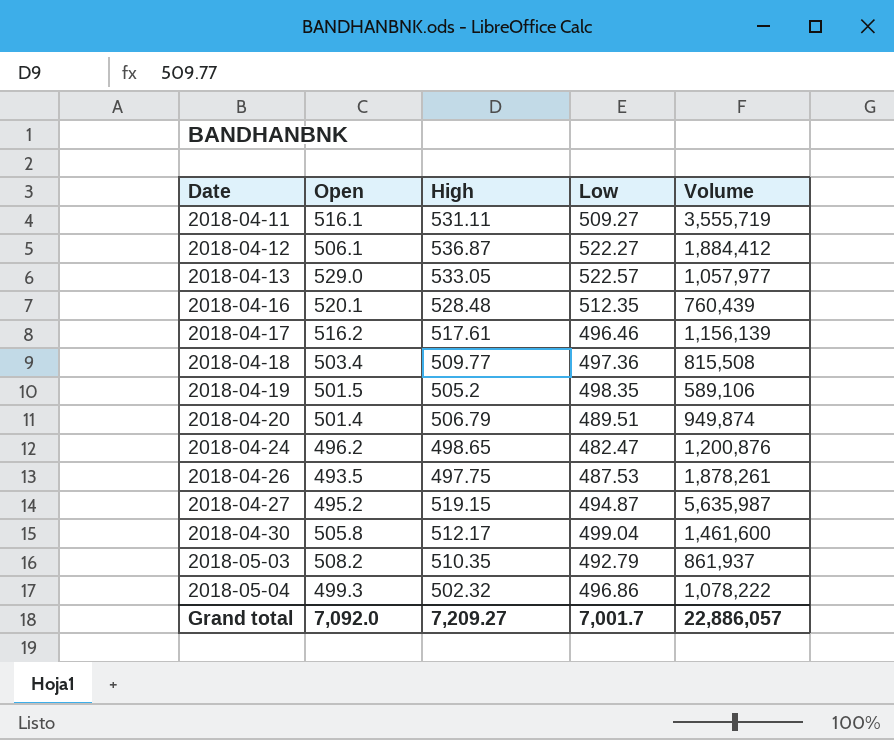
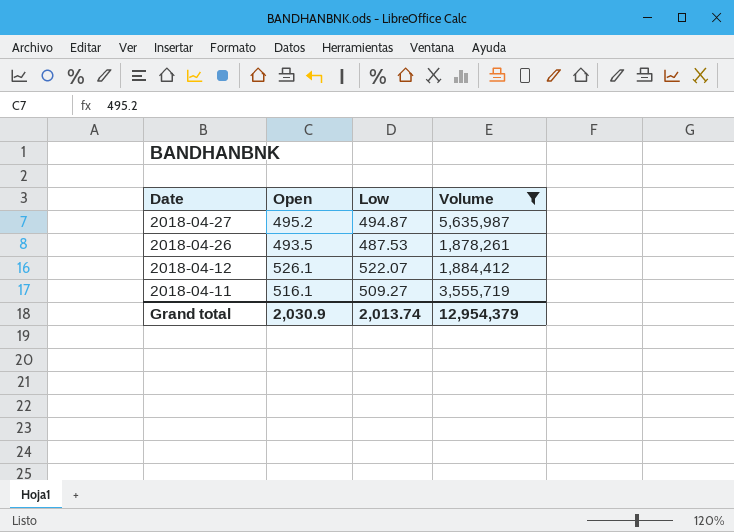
filter: none -> Volume >= 1,878,261
row order: Date ascending -> Date descending
column High | position: 3 -> none
2018-04-12 | Open: 506.1 -> 526.1
2018-04-12 | Low: 522.27 -> 522.07
Grand total | Open: 7,092.0 -> 2,030.9
Grand total | Low: 7,001.7 -> 2,013.74
Grand total | Volume: 22,886,057 -> 12,954,379

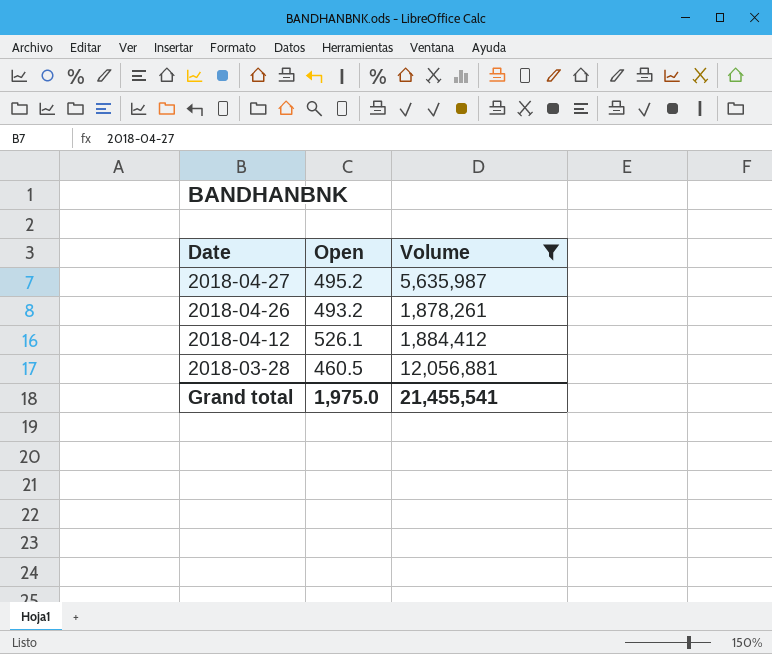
column Low | position: 3 -> none
row 2018-04-11: 516.1 | 509.27 | 3,555,719 -> none
2018-04-26 | Open: 493.5 -> 493.2
row 2018-03-28: none -> 460.5 | 12,056,881
Grand total | Open: 2,030.9 -> 1,975.0
Grand total | Volume: 12,954,379 -> 21,455,541

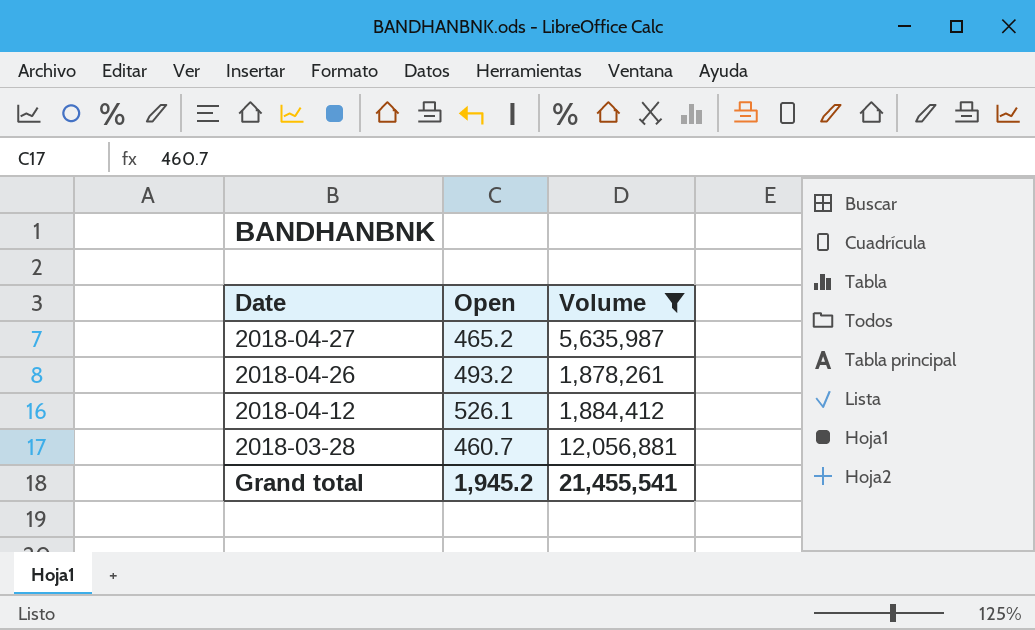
2018-04-27 | Open: 495.2 -> 465.2
2018-03-28 | Open: 460.5 -> 460.7
Grand total | Open: 1,975.0 -> 1,945.2

